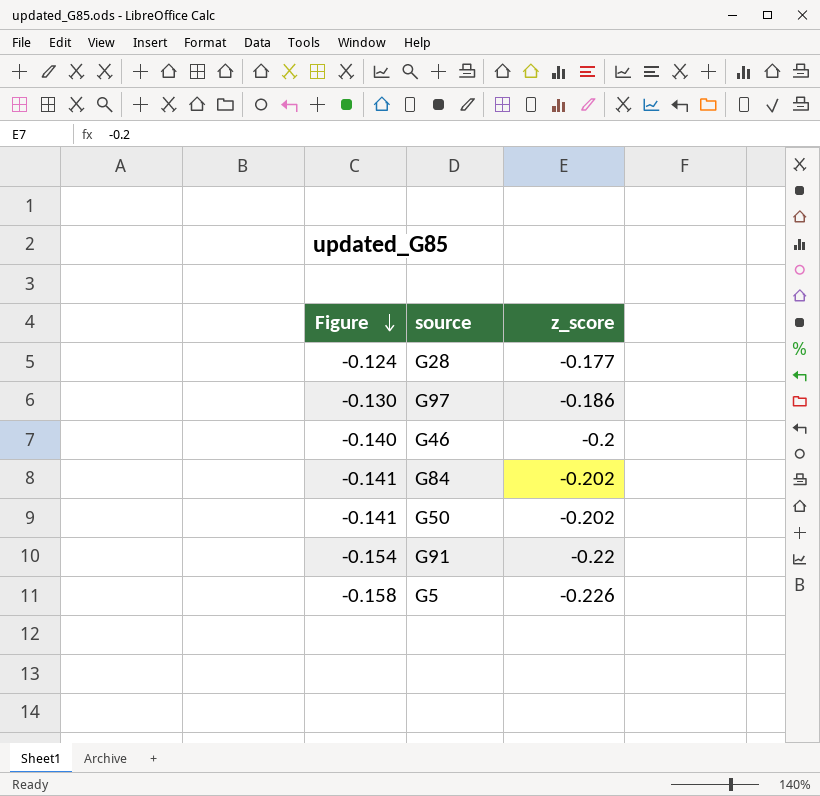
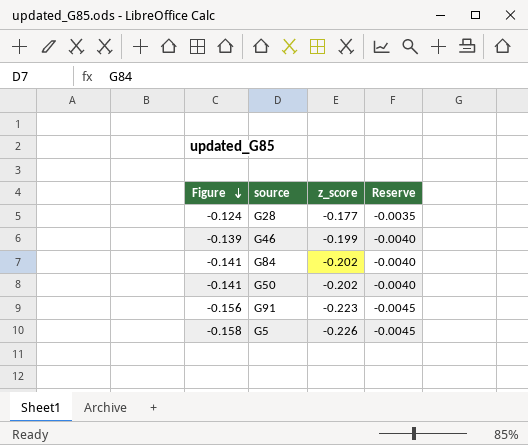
column Reserve | formula: none -> [z_score] * 0.02
row G97: -0.130 | -0.186 -> none
G46 | Figure: -0.140 -> -0.139
G46 | z_score: -0.2 -> -0.199
G91 | Figure: -0.154 -> -0.156
G91 | z_score: -0.22 -> -0.223

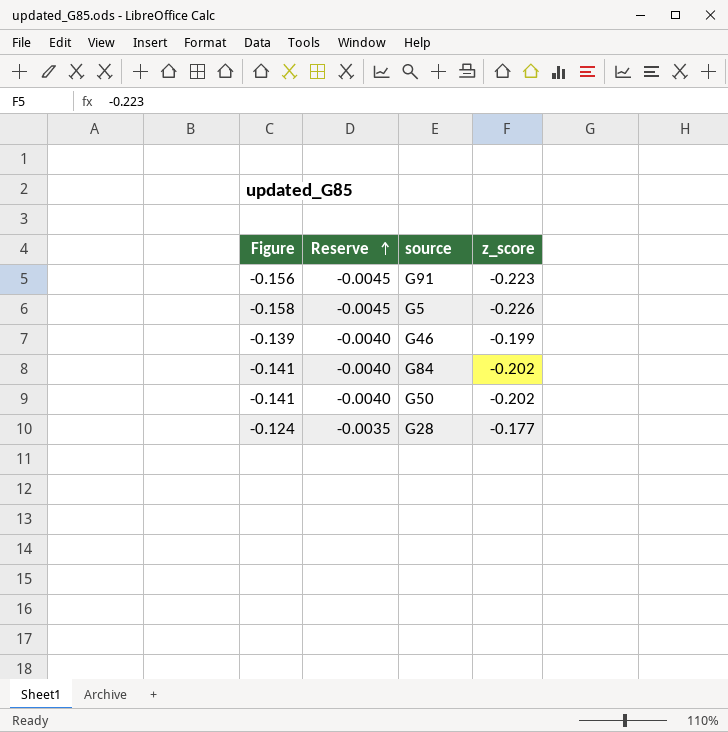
row order: Figure descending -> Reserve ascending
column Reserve | position: 4 -> 2

